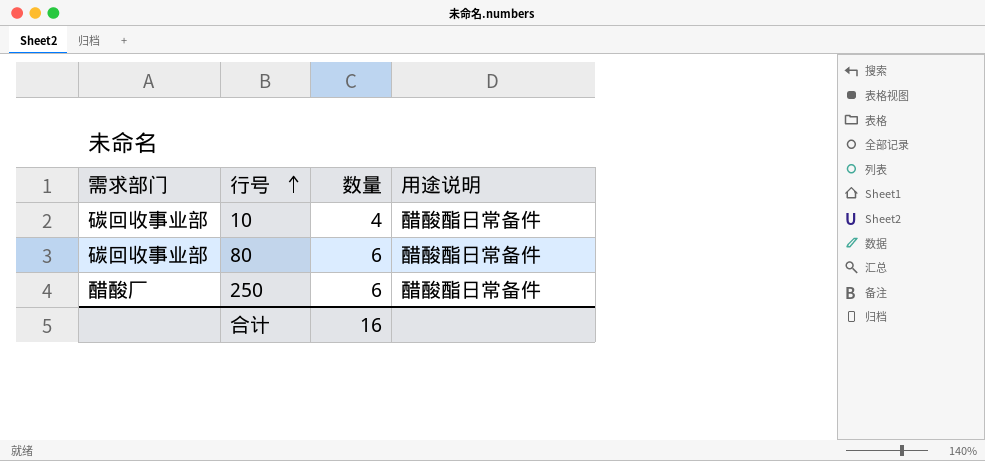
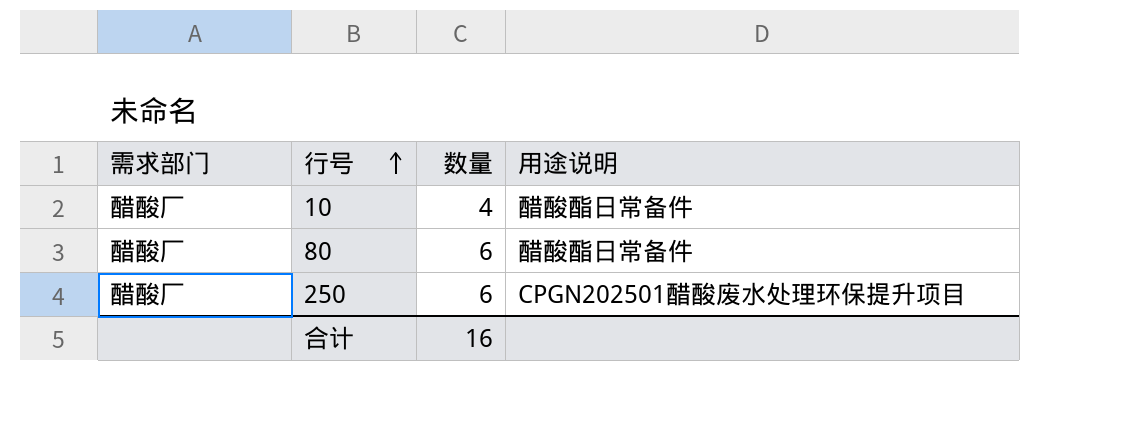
10 | 需求部门: 碳回收事业部 -> 醋酸厂
80 | 需求部门: 碳回收事业部 -> 醋酸厂
250 | 用途说明: 醋酸酯日常备件 -> CPGN202501醋酸废水处理环保提升项目

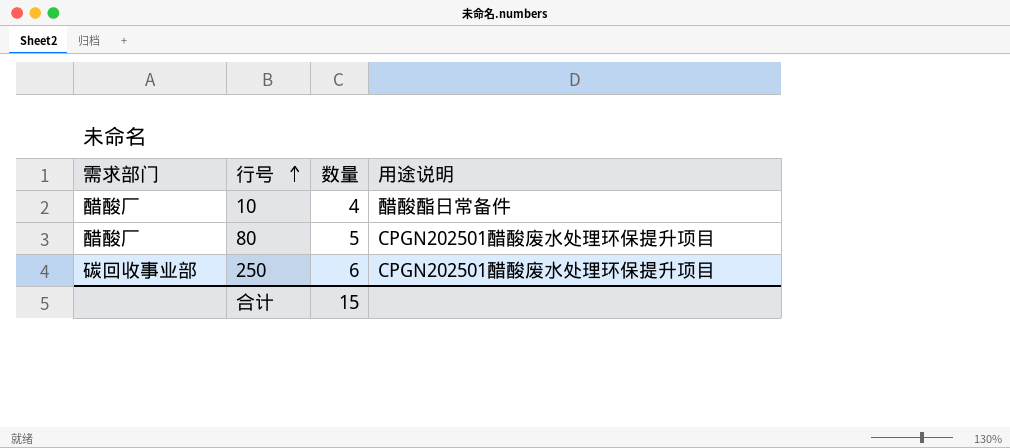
80 | 数量: 6 -> 5
80 | 用途说明: 醋酸酯日常备件 -> CPGN202501醋酸废水处理环保提升项目
250 | 需求部门: 醋酸厂 -> 碳回收事业部
合计 | 数量: 16 -> 15

